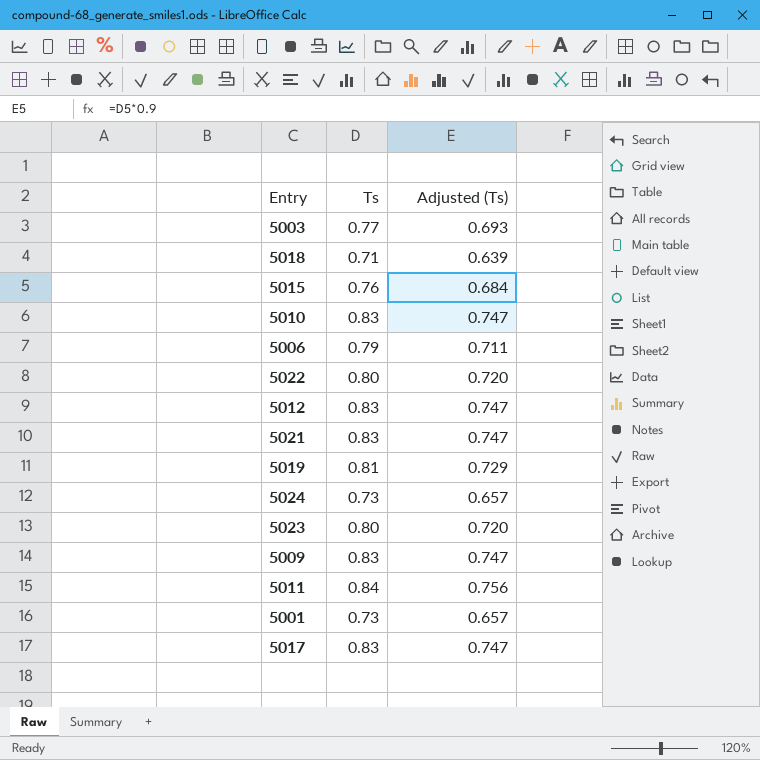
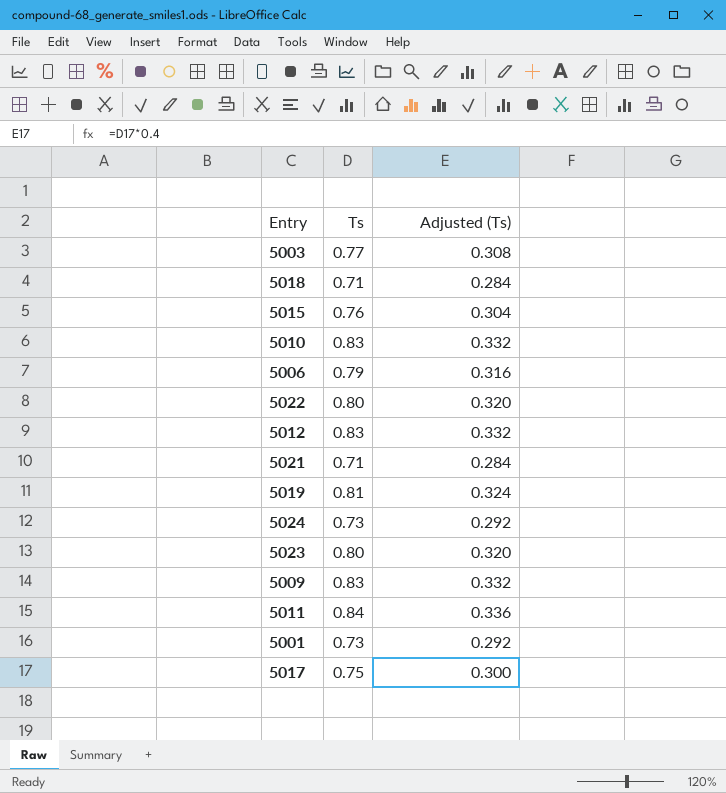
column Adjusted (Ts) | formula: [Ts] * 0.9 -> [Ts] * 0.4
5021 | Ts: 0.83 -> 0.71
5017 | Ts: 0.83 -> 0.75

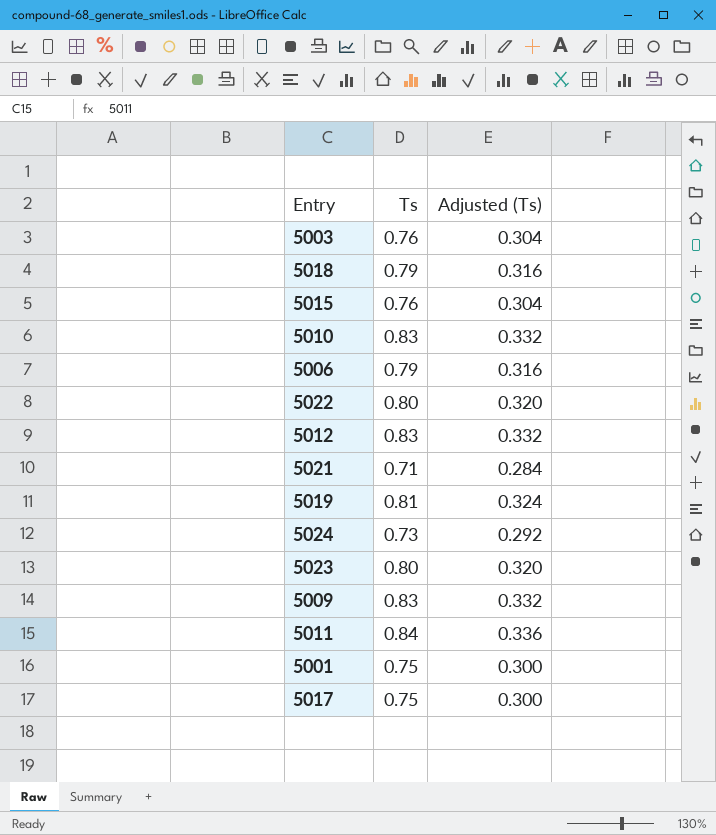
5003 | Ts: 0.77 -> 0.76
5003 | Adjusted (Ts): 0.308 -> 0.304
5018 | Ts: 0.71 -> 0.79
5018 | Adjusted (Ts): 0.284 -> 0.316
5001 | Ts: 0.73 -> 0.75
5001 | Adjusted (Ts): 0.292 -> 0.300

